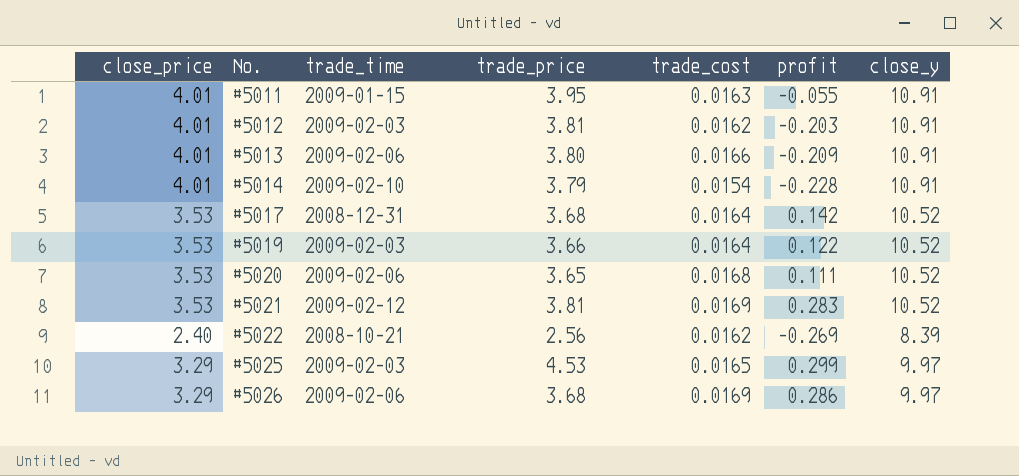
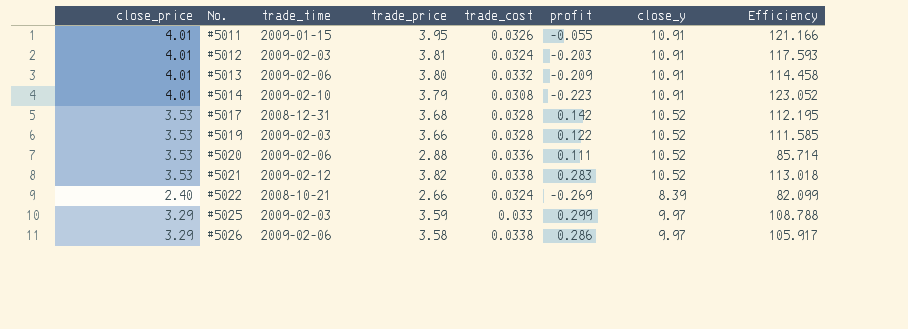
column Efficiency | formula: none -> [trade_price] / [trade_cost]
#5011 | trade_cost: 0.0163 -> 0.0326
#5012 | trade_cost: 0.0162 -> 0.0324
#5013 | trade_cost: 0.0166 -> 0.0332
#5014 | trade_cost: 0.0154 -> 0.0308
#5014 | profit: -0.228 -> -0.223
#5017 | trade_cost: 0.0164 -> 0.0328
#5019 | trade_cost: 0.0164 -> 0.0328
#5020 | trade_price: 3.65 -> 2.88
#5020 | trade_cost: 0.0168 -> 0.0336
#5021 | trade_price: 3.81 -> 3.82
#5021 | trade_cost: 0.0169 -> 0.0338
#5022 | trade_price: 2.56 -> 2.66
#5022 | trade_cost: 0.0162 -> 0.0324
#5025 | trade_price: 4.53 -> 3.59
#5025 | trade_cost: 0.0165 -> 0.033
#5026 | trade_price: 3.68 -> 3.58
#5026 | trade_cost: 0.0169 -> 0.0338

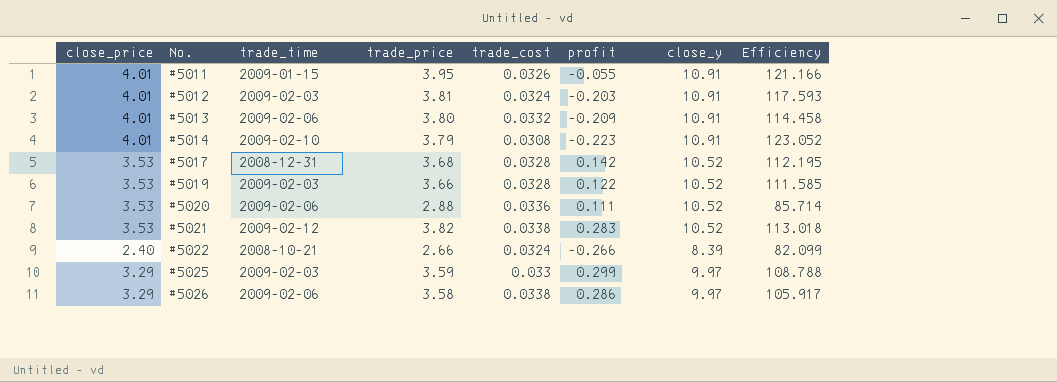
#5022 | profit: -0.269 -> -0.266

